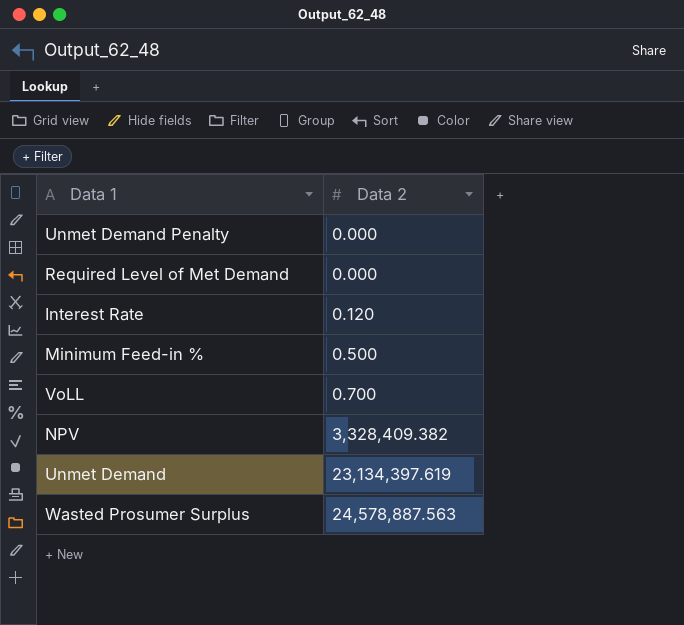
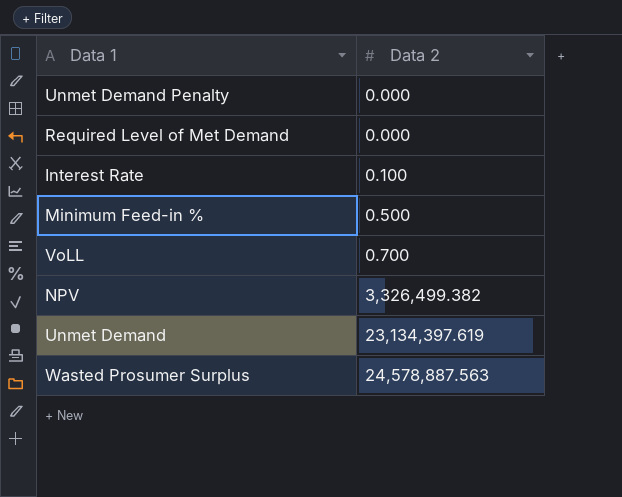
Interest Rate | Data 2: 0.120 -> 0.100
NPV | Data 2: 3,328,409.382 -> 3,326,499.382

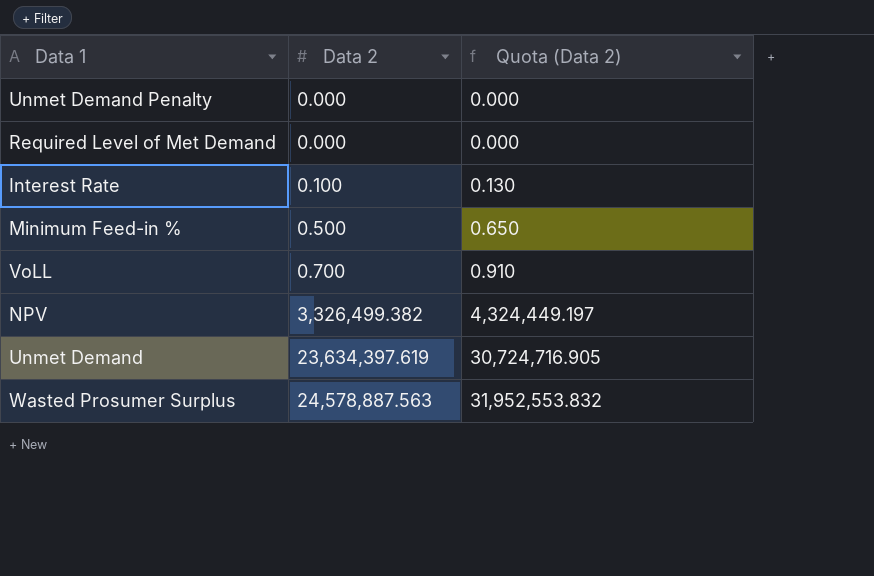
column Quota (Data 2) | formula: none -> [Data 2] * 1.3
Unmet Demand | Data 2: 23,134,397.619 -> 23,634,397.619

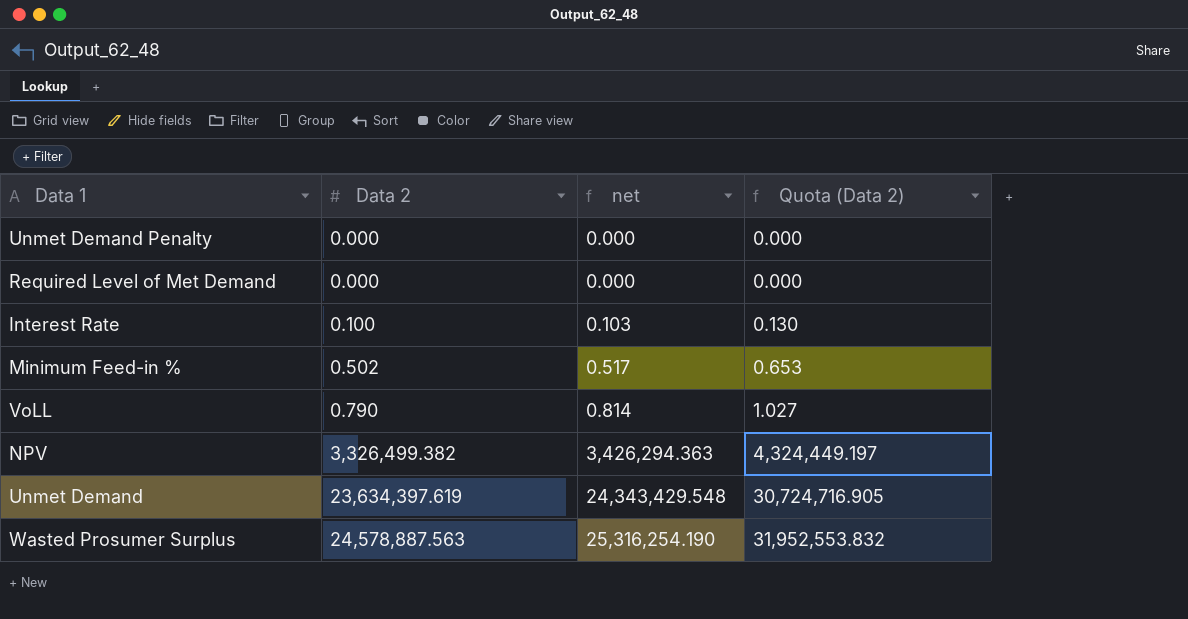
column net | formula: none -> [Data 2] * 1.03
Minimum Feed-in % | Data 2: 0.500 -> 0.502
Minimum Feed-in % | Quota (Data 2): 0.650 -> 0.653
VoLL | Data 2: 0.700 -> 0.790
VoLL | Quota (Data 2): 0.910 -> 1.027

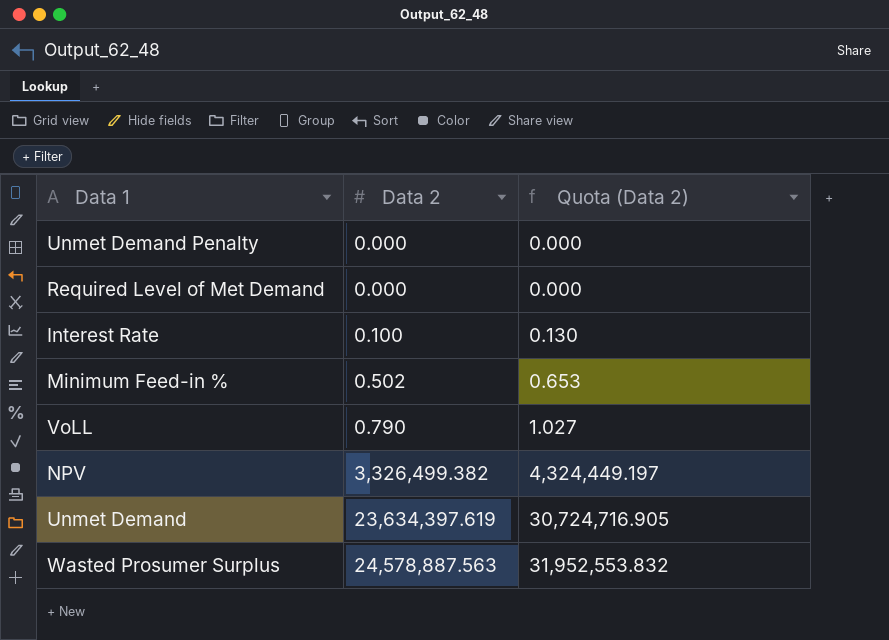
column net | formula: [Data 2] * 1.03 -> none

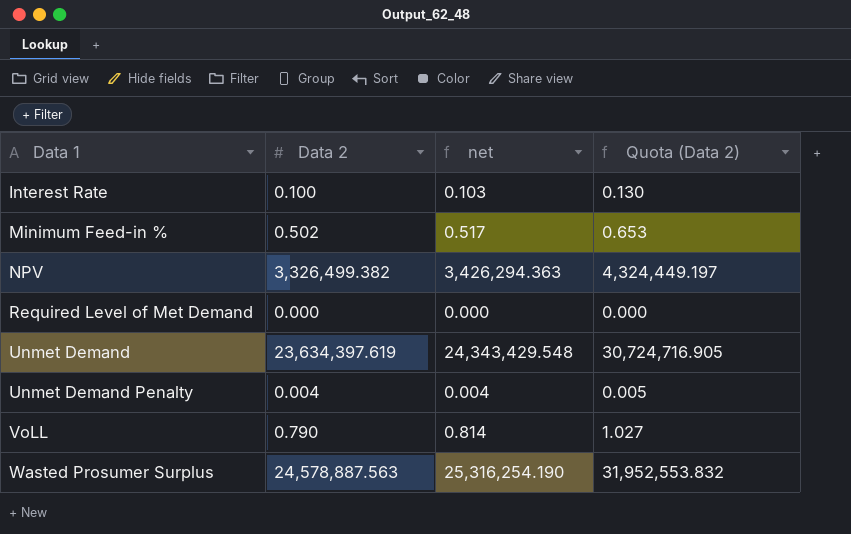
row order: Data 2 ascending -> Data 1 ascending
column net | formula: none -> [Data 2] * 1.03
Unmet Demand Penalty | Data 2: 0.000 -> 0.004
Unmet Demand Penalty | Quota (Data 2): 0.000 -> 0.005

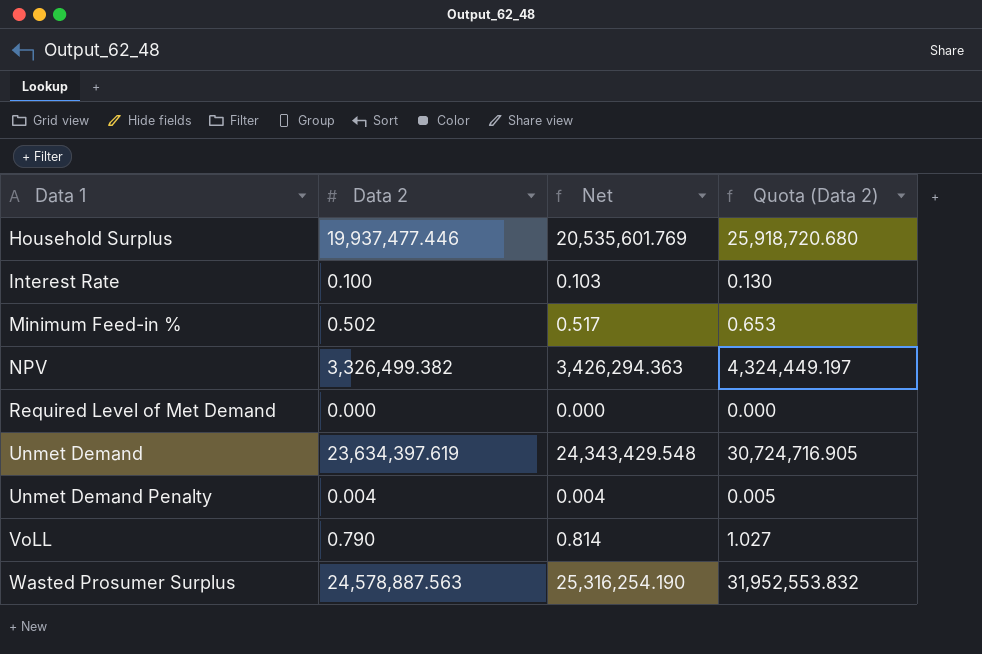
column name: net -> Net
row Household Surplus: none -> 19,937,477.446 | 20,535,601.769 | 25,918,720.680

